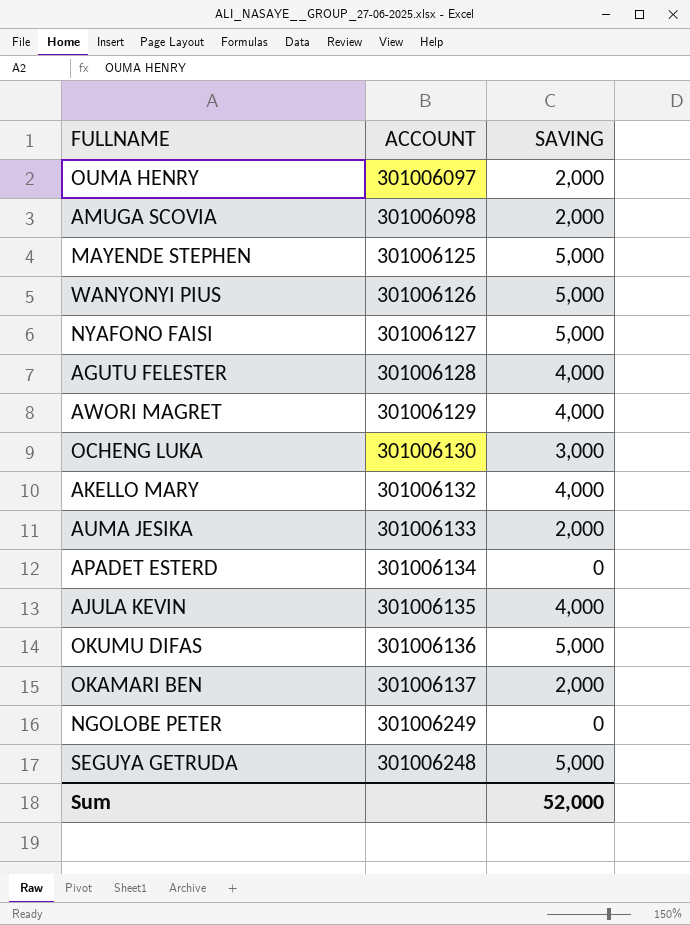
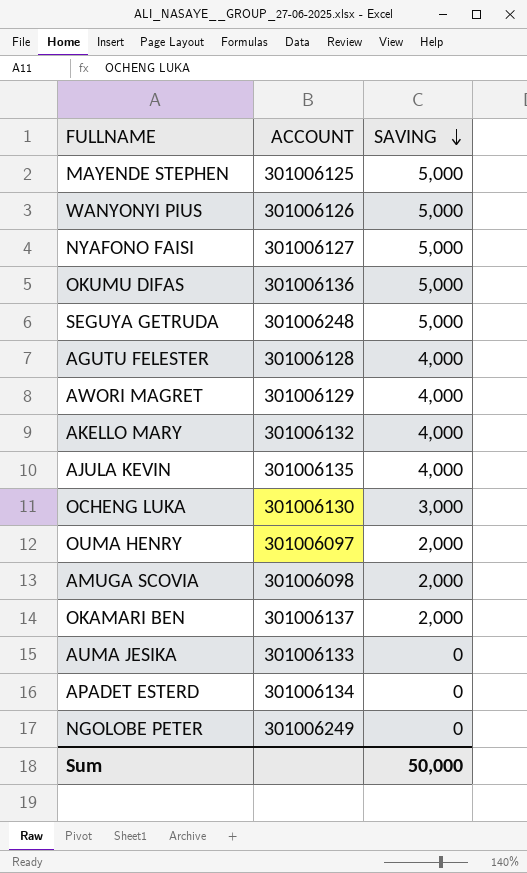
row order: none -> SAVING descending
AUMA JESIKA | SAVING: 2,000 -> 0
Sum | SAVING: 52,000 -> 50,000

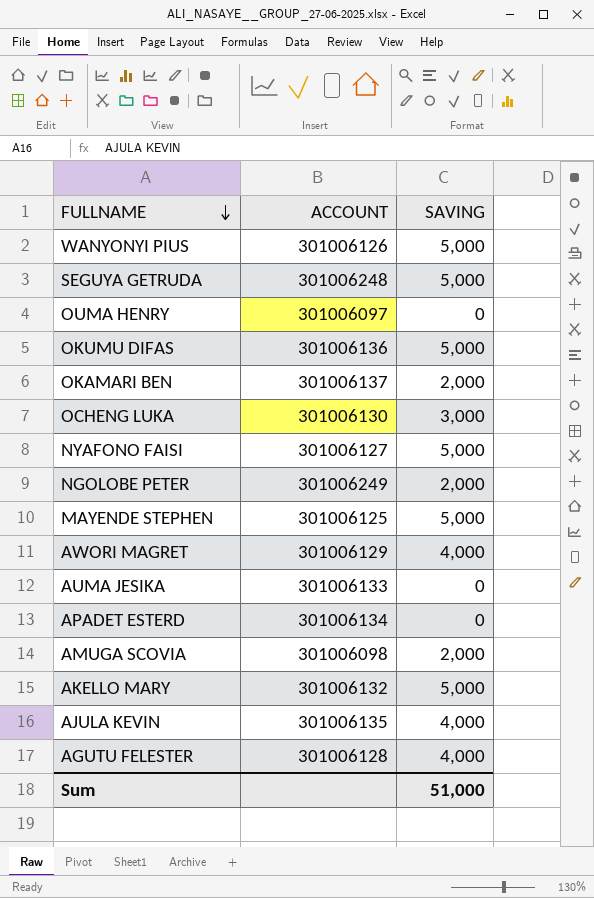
row order: SAVING descending -> FULLNAME descending
OUMA HENRY | SAVING: 2,000 -> 0
NGOLOBE PETER | SAVING: 0 -> 2,000
AKELLO MARY | SAVING: 4,000 -> 5,000
Sum | SAVING: 50,000 -> 51,000

